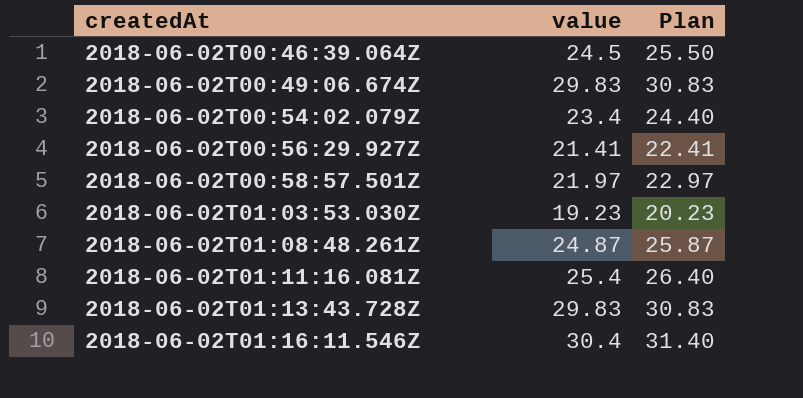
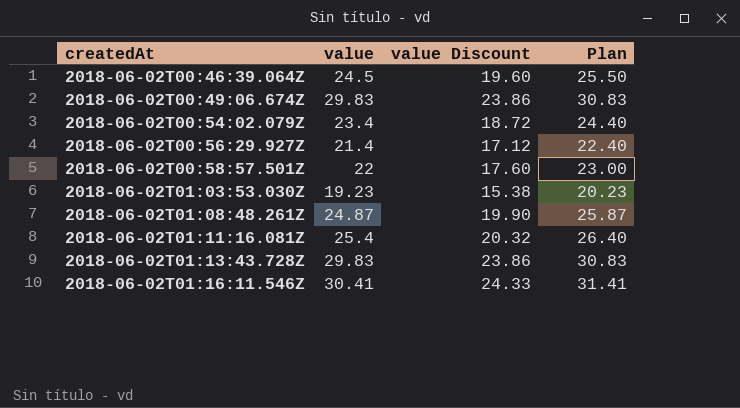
column value Discount | formula: none -> [value] * 0.8
2018-06-02T00:56:29.927Z | value: 21.41 -> 21.4
2018-06-02T00:56:29.927Z | Plan: 22.41 -> 22.40
2018-06-02T00:58:57.501Z | value: 21.97 -> 22
2018-06-02T00:58:57.501Z | Plan: 22.97 -> 23.00
2018-06-02T01:16:11.546Z | value: 30.4 -> 30.41
2018-06-02T01:16:11.546Z | Plan: 31.40 -> 31.41

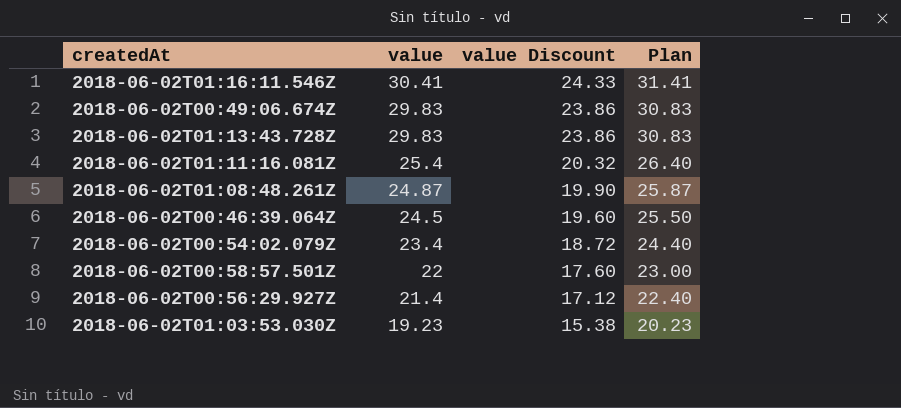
row order: createdAt ascending -> value descending

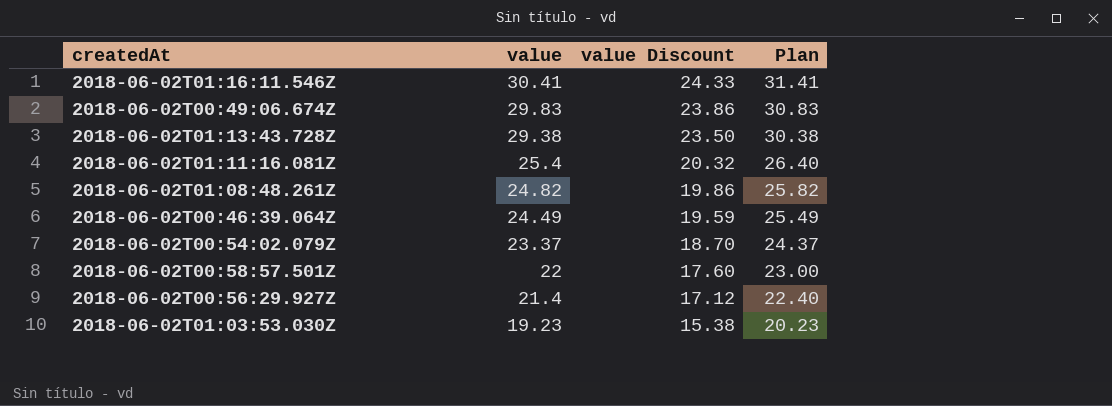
2018-06-02T01:13:43.728Z | value: 29.83 -> 29.38
2018-06-02T01:13:43.728Z | value Discount: 23.86 -> 23.50
2018-06-02T01:13:43.728Z | Plan: 30.83 -> 30.38
2018-06-02T01:08:48.261Z | value: 24.87 -> 24.82
2018-06-02T01:08:48.261Z | value Discount: 19.90 -> 19.86
2018-06-02T01:08:48.261Z | Plan: 25.87 -> 25.82
2018-06-02T00:46:39.064Z | value: 24.5 -> 24.49
2018-06-02T00:46:39.064Z | value Discount: 19.60 -> 19.59
2018-06-02T00:46:39.064Z | Plan: 25.50 -> 25.49
2018-06-02T00:54:02.079Z | value: 23.4 -> 23.37
2018-06-02T00:54:02.079Z | value Discount: 18.72 -> 18.70
2018-06-02T00:54:02.079Z | Plan: 24.40 -> 24.37

